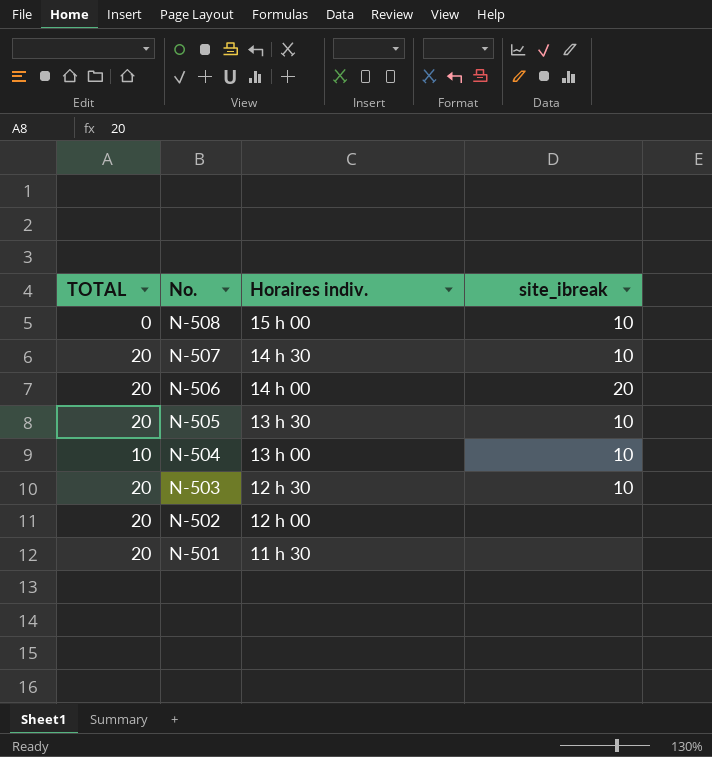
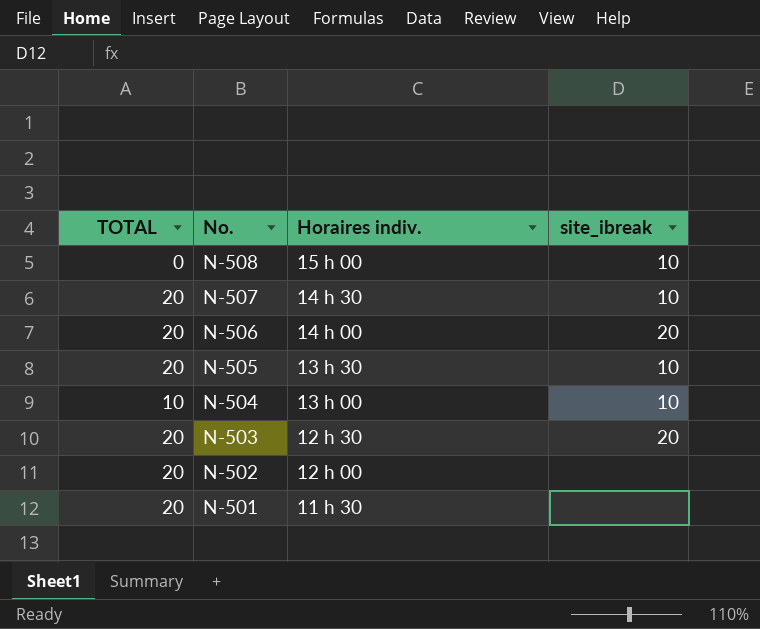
N-503 | site_ibreak: 10 -> 20

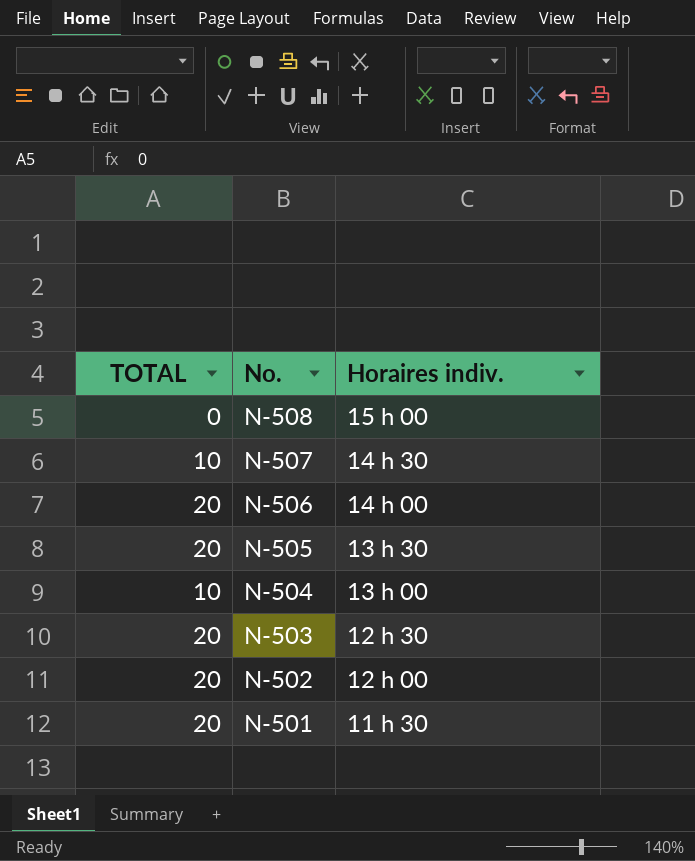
column site_ibreak | position: 4 -> none
N-507 | TOTAL: 20 -> 10

